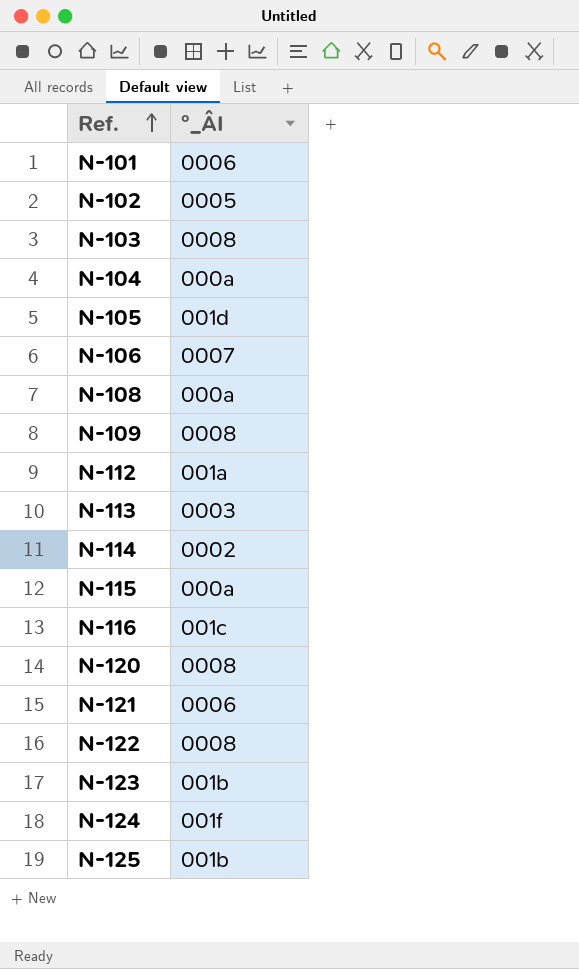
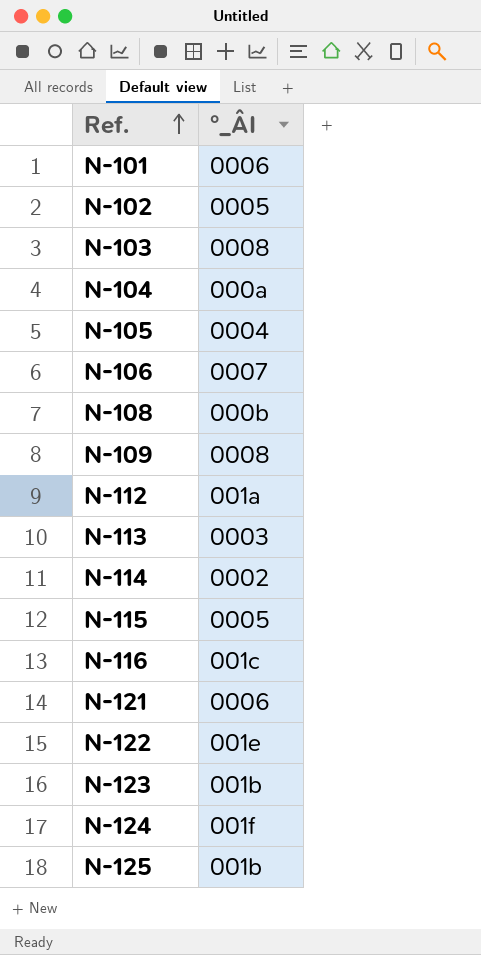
row N-120: 0008 -> none
N-105 | °_ÂI: 001d -> 0004
N-108 | °_ÂI: 000a -> 000b
N-115 | °_ÂI: 000a -> 0005
N-122 | °_ÂI: 0008 -> 001e

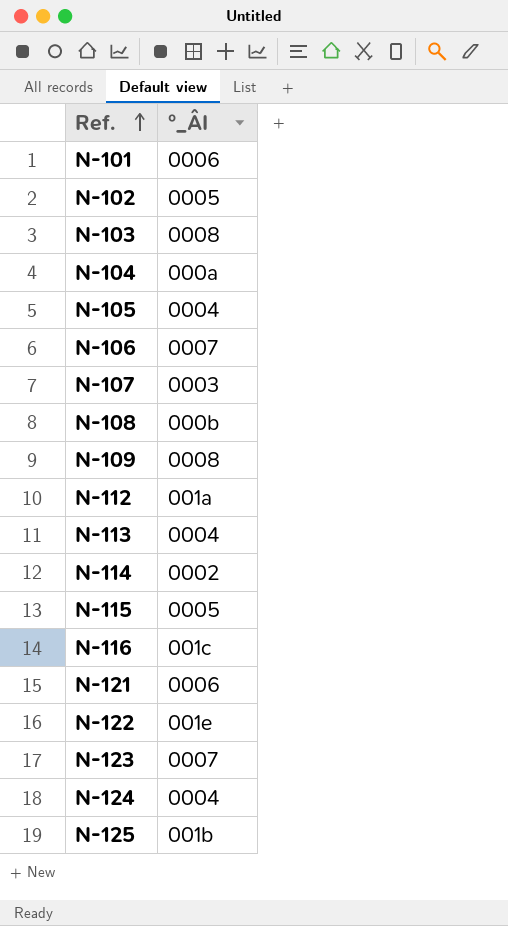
row N-107: none -> 0003
N-113 | °_ÂI: 0003 -> 0004
N-123 | °_ÂI: 001b -> 0007
N-124 | °_ÂI: 001f -> 0004

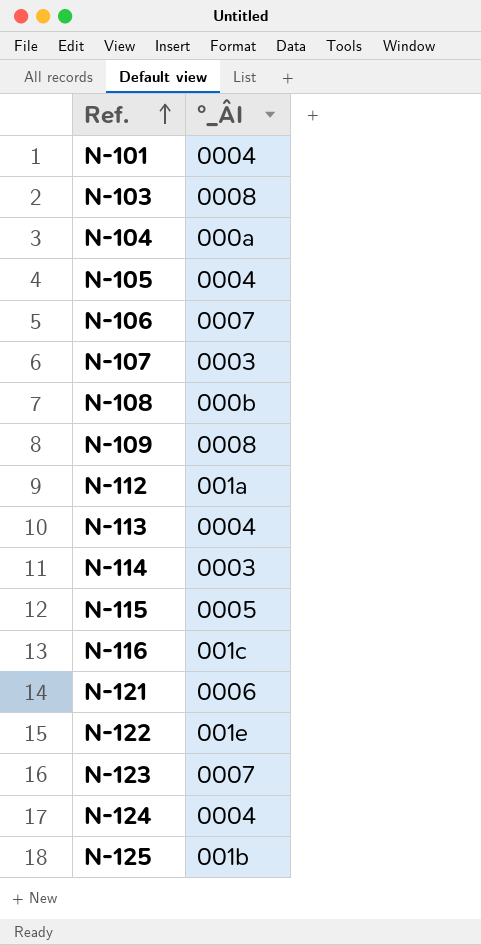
row N-102: 0005 -> none
N-101 | °_ÂI: 0006 -> 0004
N-114 | °_ÂI: 0002 -> 0003

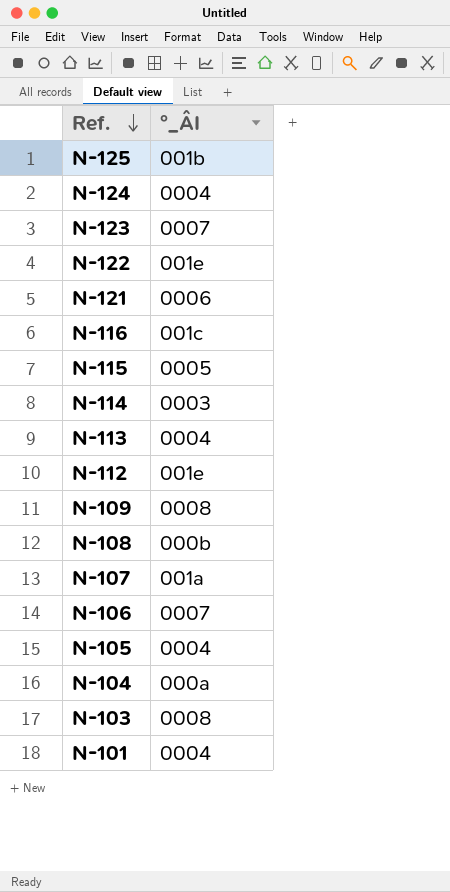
row order: Ref. ascending -> Ref. descending
N-112 | °_ÂI: 001a -> 001e
N-107 | °_ÂI: 0003 -> 001a

